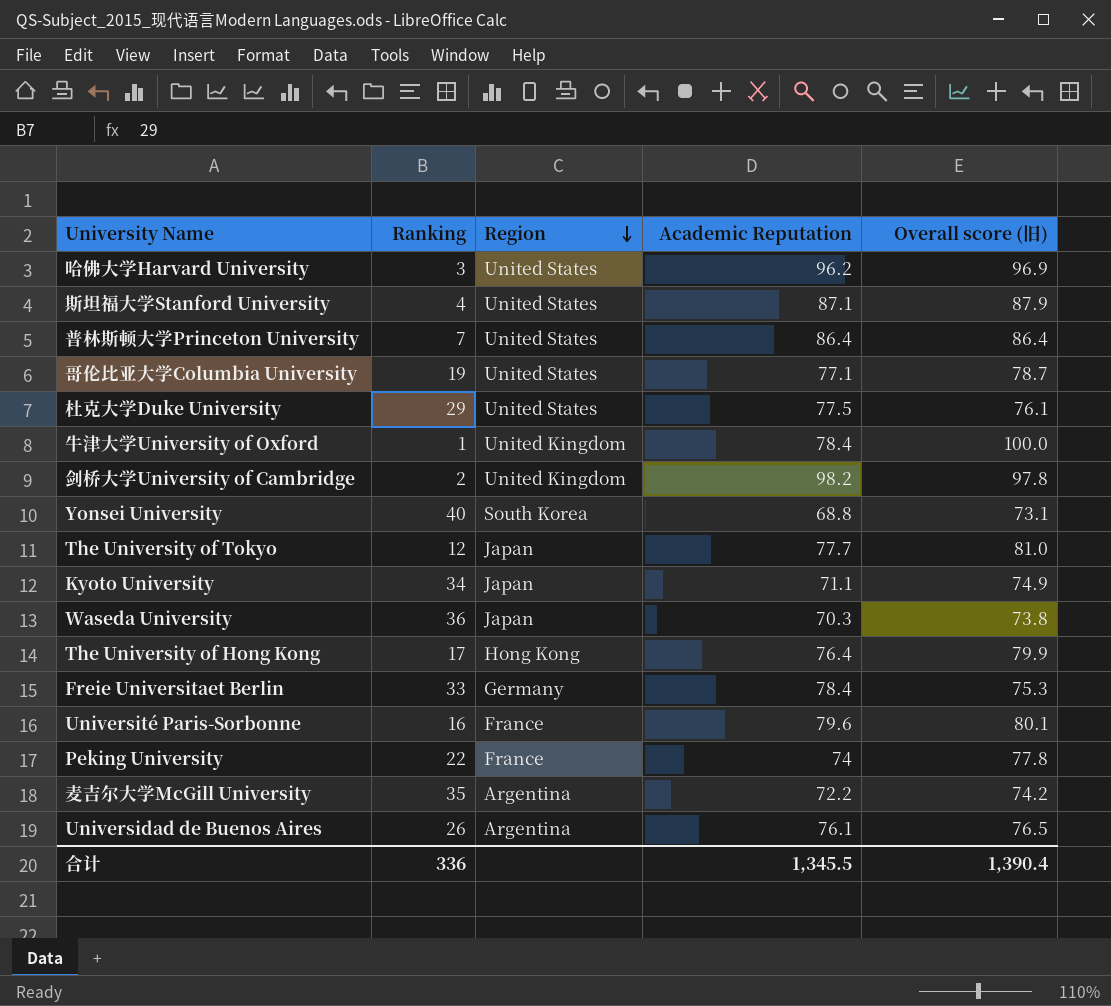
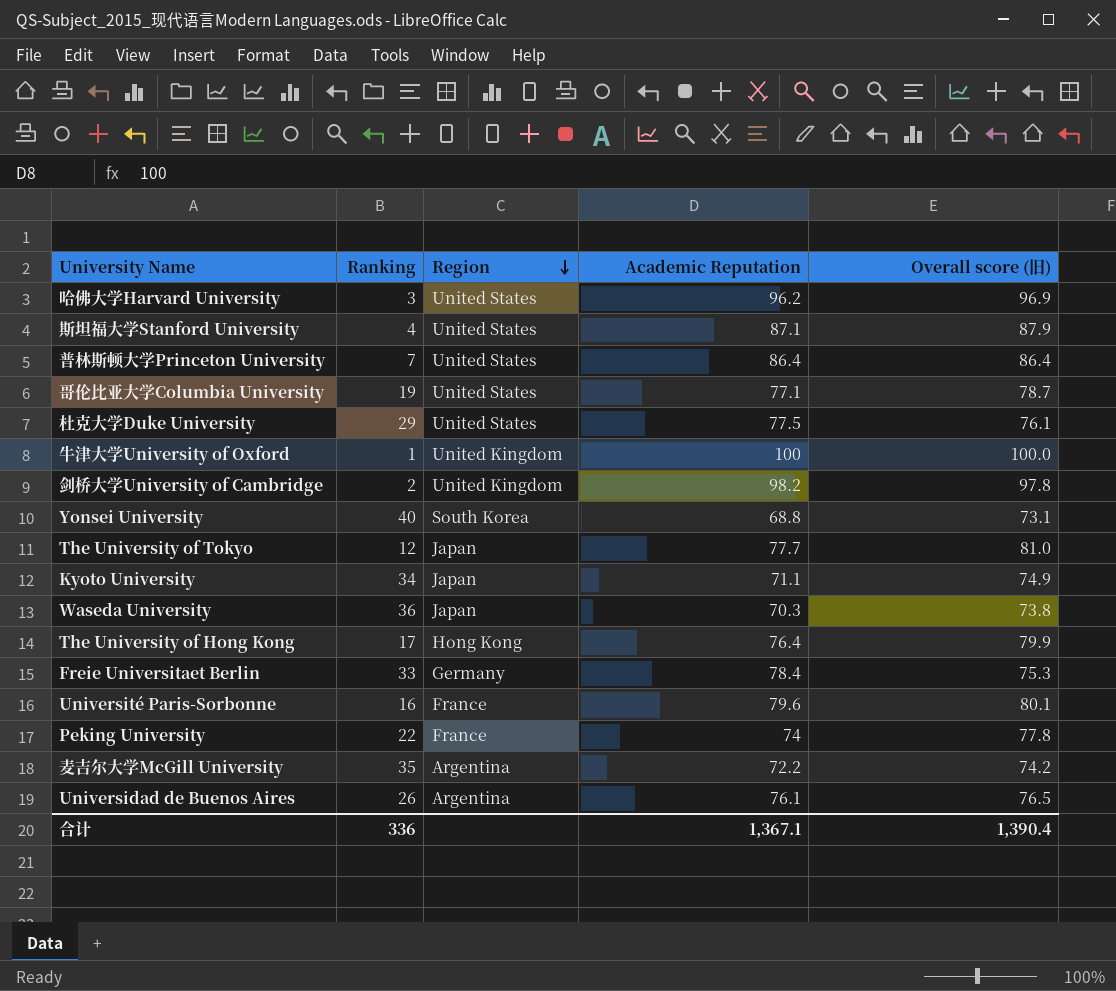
牛津大学University of Oxford | Academic Reputation: 78.4 -> 100
合计 | Academic Reputation: 1,345.5 -> 1,367.1

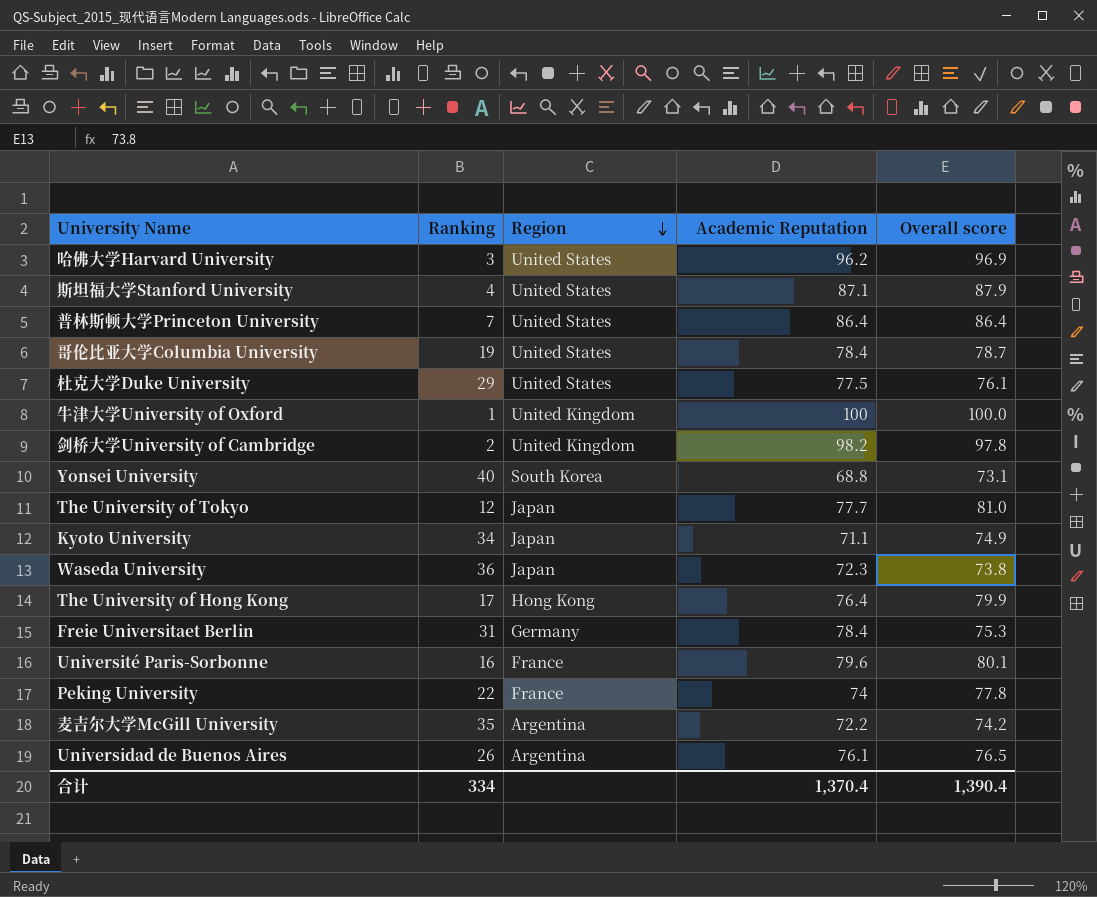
column name: Overall score (旧) -> Overall score
哥伦比亚大学Columbia University | Academic Reputation: 77.1 -> 78.4
Waseda University | Academic Reputation: 70.3 -> 72.3
Freie Universitaet Berlin | Ranking: 33 -> 31
合计 | Ranking: 336 -> 334
合计 | Academic Reputation: 1,367.1 -> 1,370.4

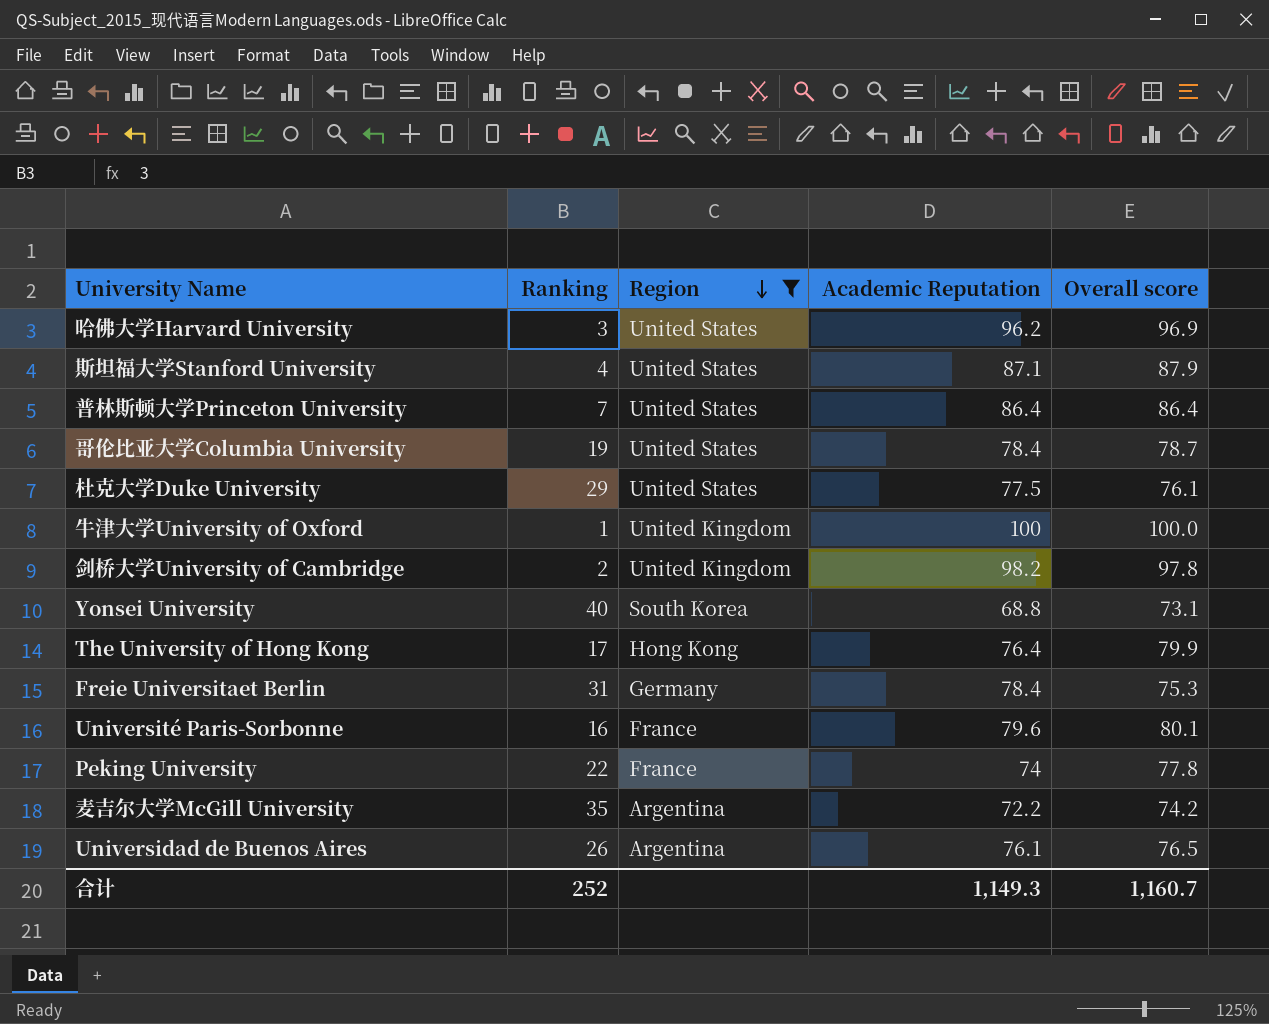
filter: none -> Region != Japan
合计 | Ranking: 334 -> 252
合计 | Academic Reputation: 1,370.4 -> 1,149.3
合计 | Overall score: 1,390.4 -> 1,160.7

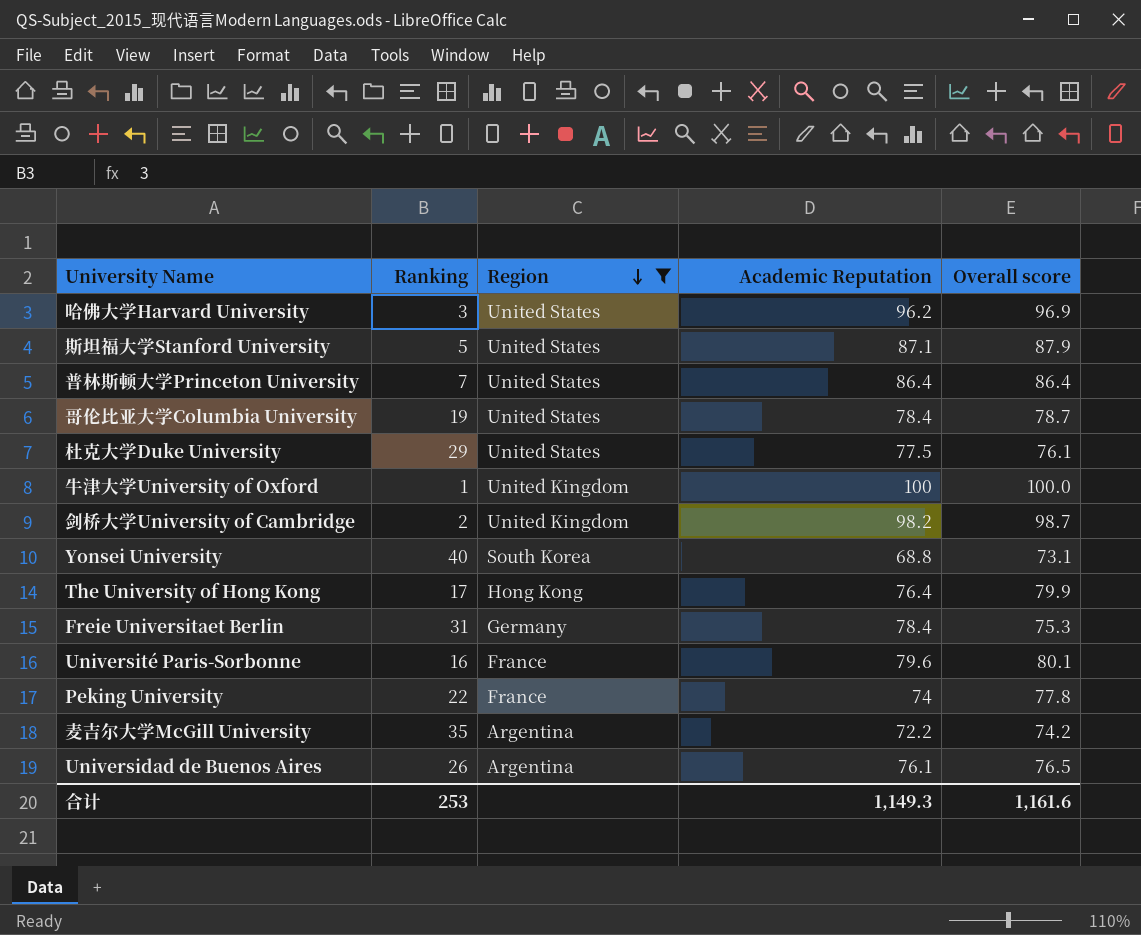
斯坦福大学Stanford University | Ranking: 4 -> 5
剑桥大学University of Cambridge | Overall score: 97.8 -> 98.7
合计 | Ranking: 252 -> 253
合计 | Overall score: 1,160.7 -> 1,161.6

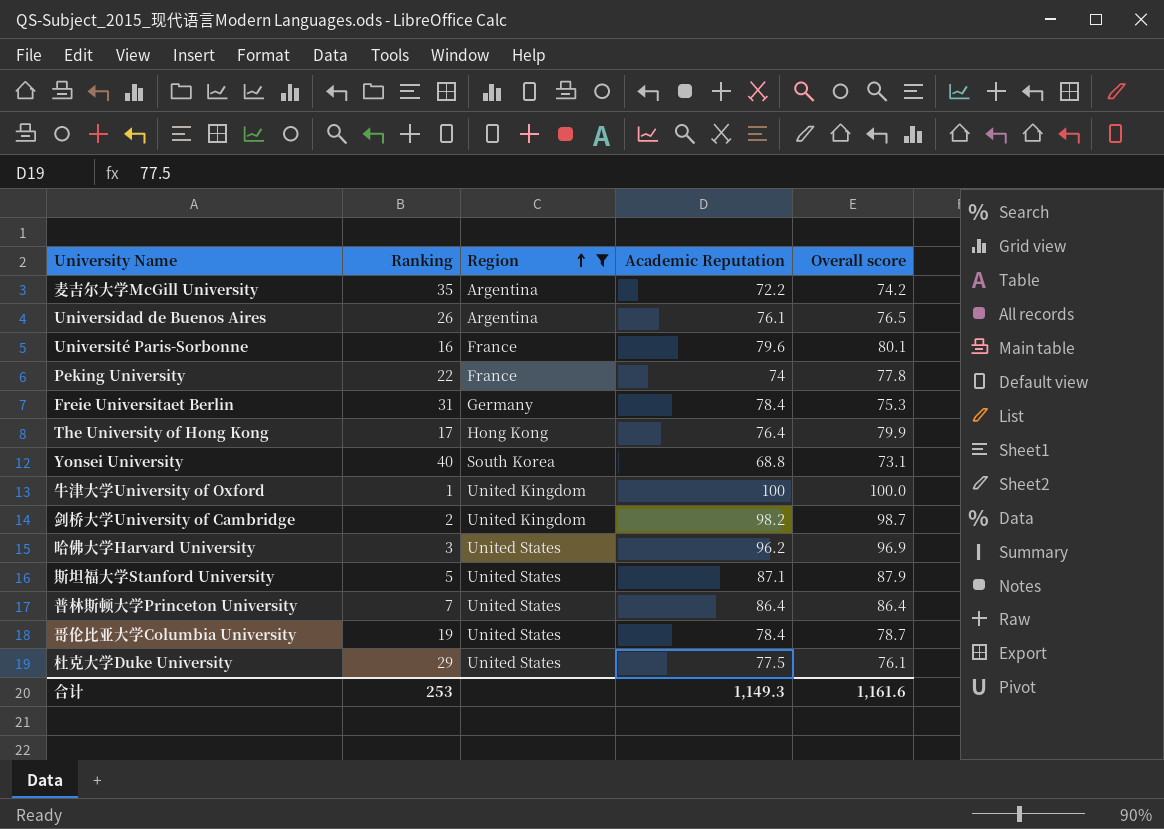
row order: Region descending -> Region ascending

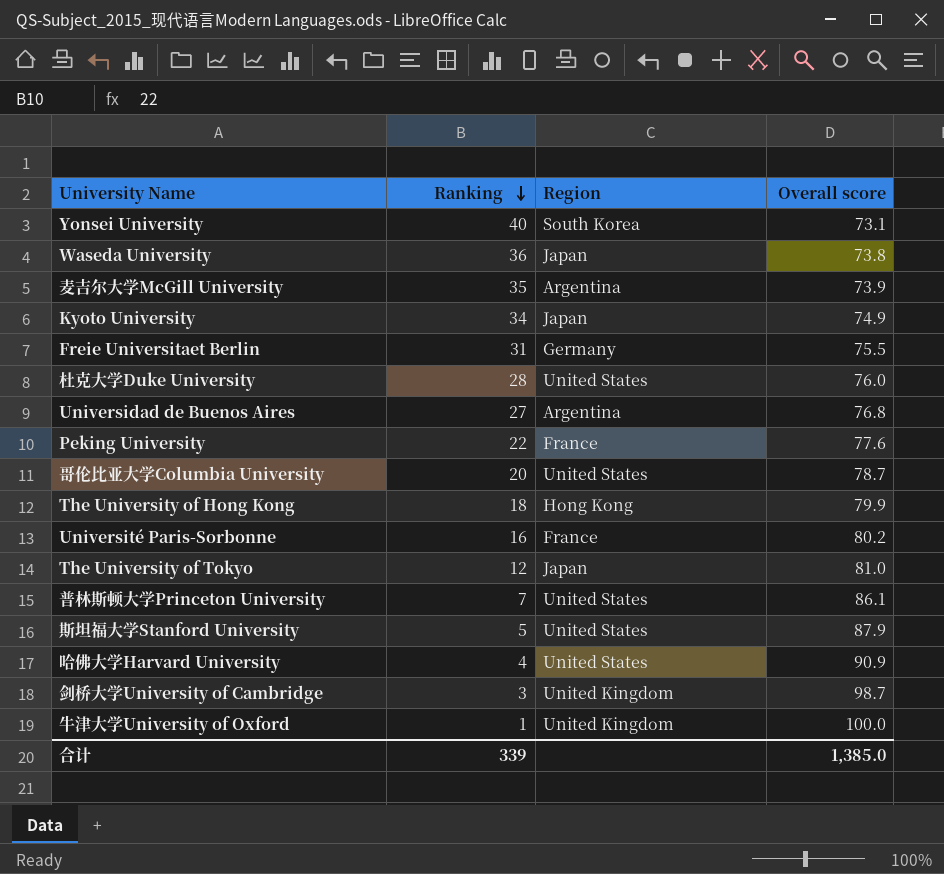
filter: Region != Japan -> none
row order: Region ascending -> Ranking descending
column Academic Reputation | position: 4 -> none
麦吉尔大学McGill University | Overall score: 74.2 -> 73.9
Freie Universitaet Berlin | Overall score: 75.3 -> 75.5
杜克大学Duke University | Ranking: 29 -> 28
杜克大学Duke University | Overall score: 76.1 -> 76.0
Universidad de Buenos Aires | Ranking: 26 -> 27
Universidad de Buenos Aires | Overall score: 76.5 -> 76.8
Peking University | Overall score: 77.8 -> 77.6
哥伦比亚大学Columbia University | Ranking: 19 -> 20
The University of Hong Kong | Ranking: 17 -> 18
Université Paris-Sorbonne | Overall score: 80.1 -> 80.2
普林斯顿大学Princeton University | Overall score: 86.4 -> 86.1
哈佛大学Harvard University | Ranking: 3 -> 4
哈佛大学Harvard University | Overall score: 96.9 -> 90.9
剑桥大学University of Cambridge | Ranking: 2 -> 3
合计 | Ranking: 253 -> 339
合计 | Overall score: 1,161.6 -> 1,385.0

